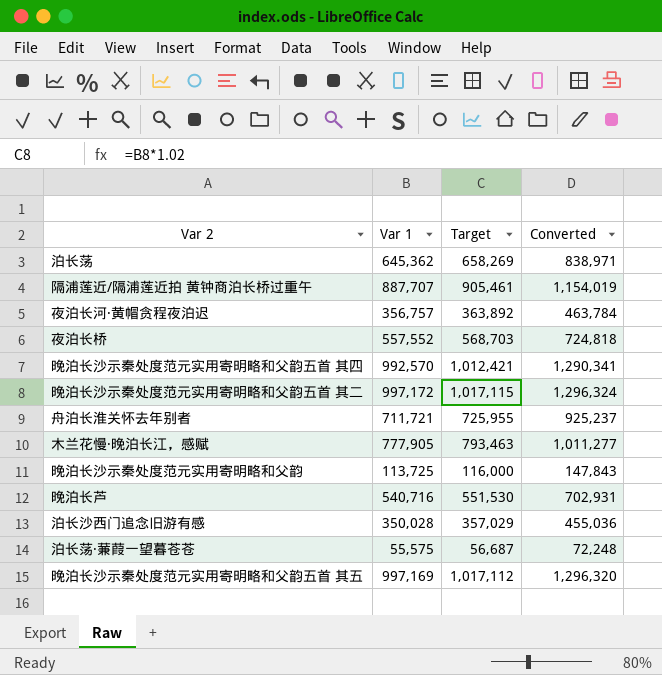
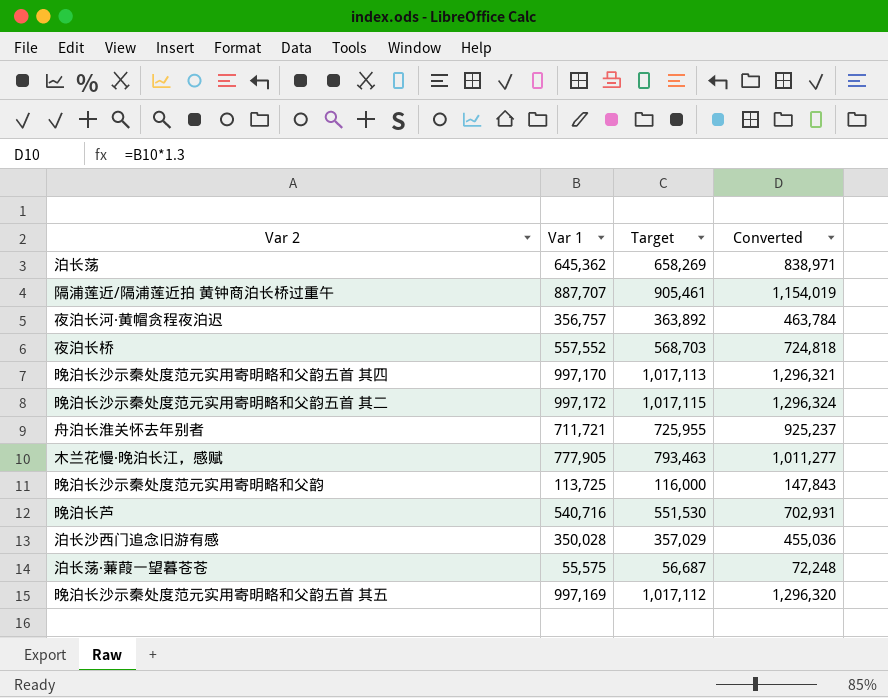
晚泊长沙示秦处度范元实用寄明略和父韵五首 其四 | Var 1: 992,570 -> 997,170
晚泊长沙示秦处度范元实用寄明略和父韵五首 其四 | Target: 1,012,421 -> 1,017,113
晚泊长沙示秦处度范元实用寄明略和父韵五首 其四 | Converted: 1,290,341 -> 1,296,321

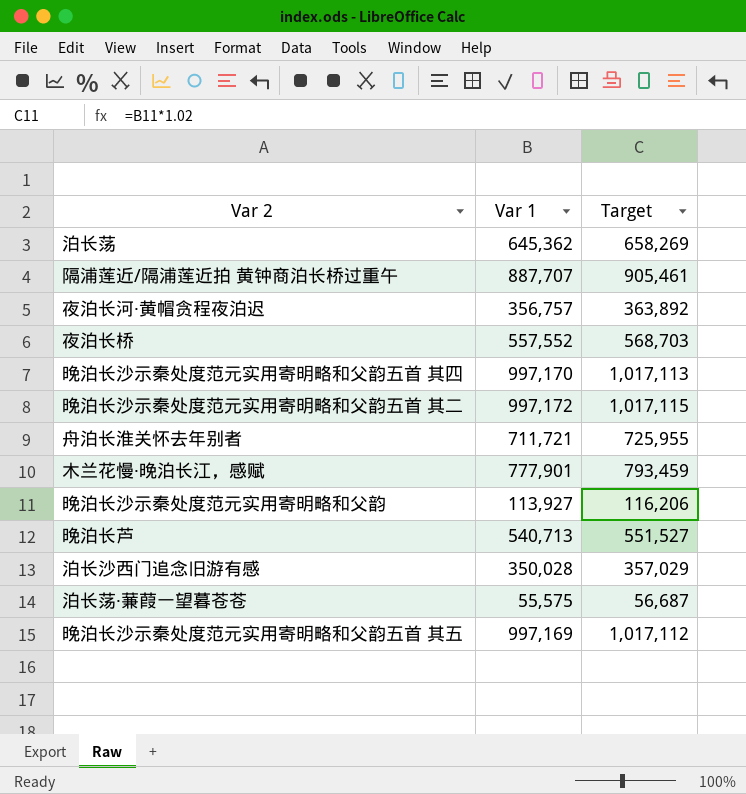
column Converted | formula: [Var 1] * 1.3 -> none
木兰花慢·晚泊长江，感赋 | Var 1: 777,905 -> 777,901
木兰花慢·晚泊长江，感赋 | Target: 793,463 -> 793,459
晚泊长沙示秦处度范元实用寄明略和父韵 | Var 1: 113,725 -> 113,927
晚泊长沙示秦处度范元实用寄明略和父韵 | Target: 116,000 -> 116,206
晚泊长芦 | Var 1: 540,716 -> 540,713
晚泊长芦 | Target: 551,530 -> 551,527

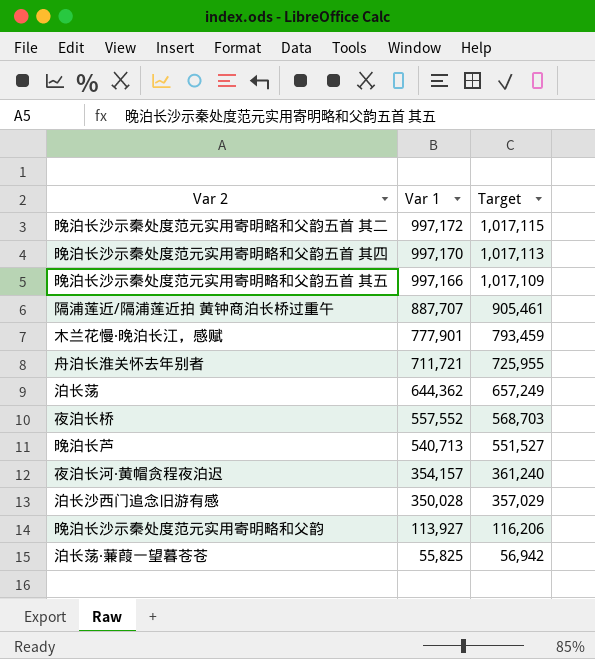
row order: none -> Var 1 descending
晚泊长沙示秦处度范元实用寄明略和父韵五首 其五 | Var 1: 997,169 -> 997,166
晚泊长沙示秦处度范元实用寄明略和父韵五首 其五 | Target: 1,017,112 -> 1,017,109
泊长荡 | Var 1: 645,362 -> 644,362
泊长荡 | Target: 658,269 -> 657,249
夜泊长河·黄帽贪程夜泊迟 | Var 1: 356,757 -> 354,157
夜泊长河·黄帽贪程夜泊迟 | Target: 363,892 -> 361,240
泊长荡·蒹葭一望暮苍苍 | Var 1: 55,575 -> 55,825
泊长荡·蒹葭一望暮苍苍 | Target: 56,687 -> 56,942

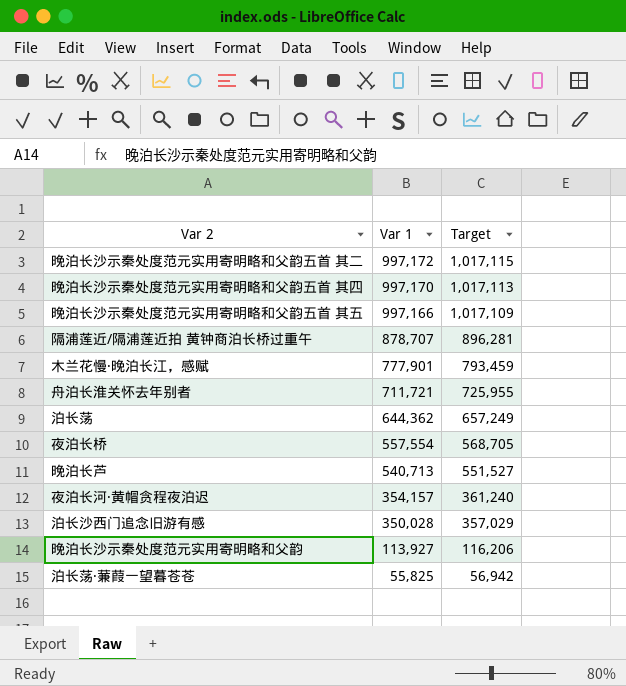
隔浦莲近/隔浦莲近拍 黄钟商泊长桥过重午 | Var 1: 887,707 -> 878,707
隔浦莲近/隔浦莲近拍 黄钟商泊长桥过重午 | Target: 905,461 -> 896,281
夜泊长桥 | Var 1: 557,552 -> 557,554
夜泊长桥 | Target: 568,703 -> 568,705

